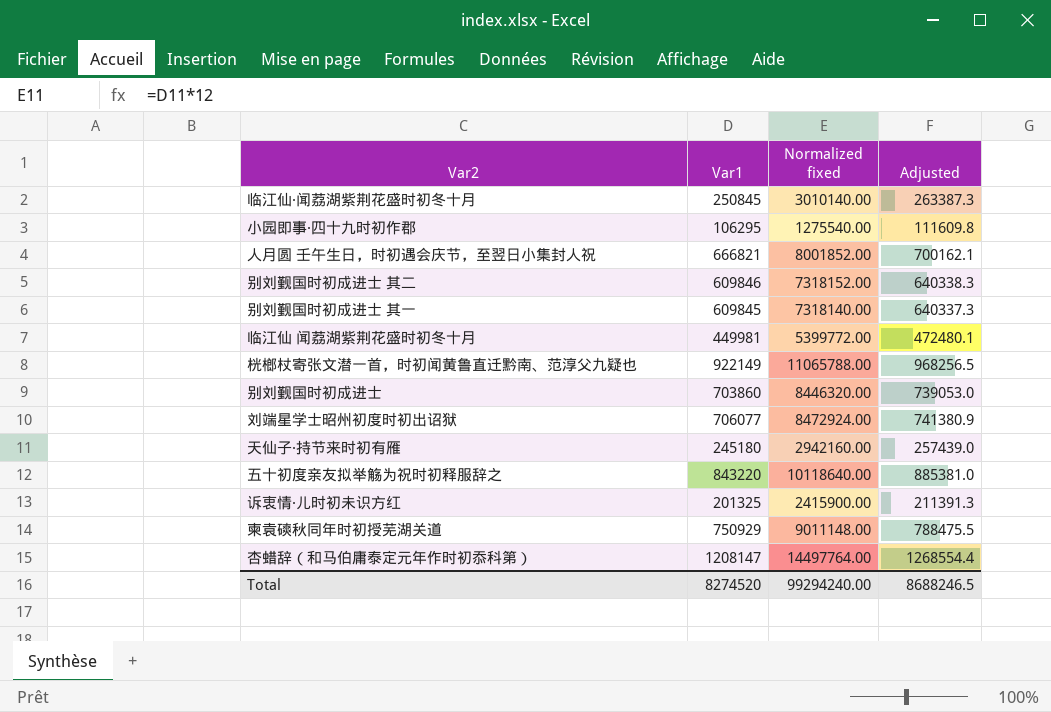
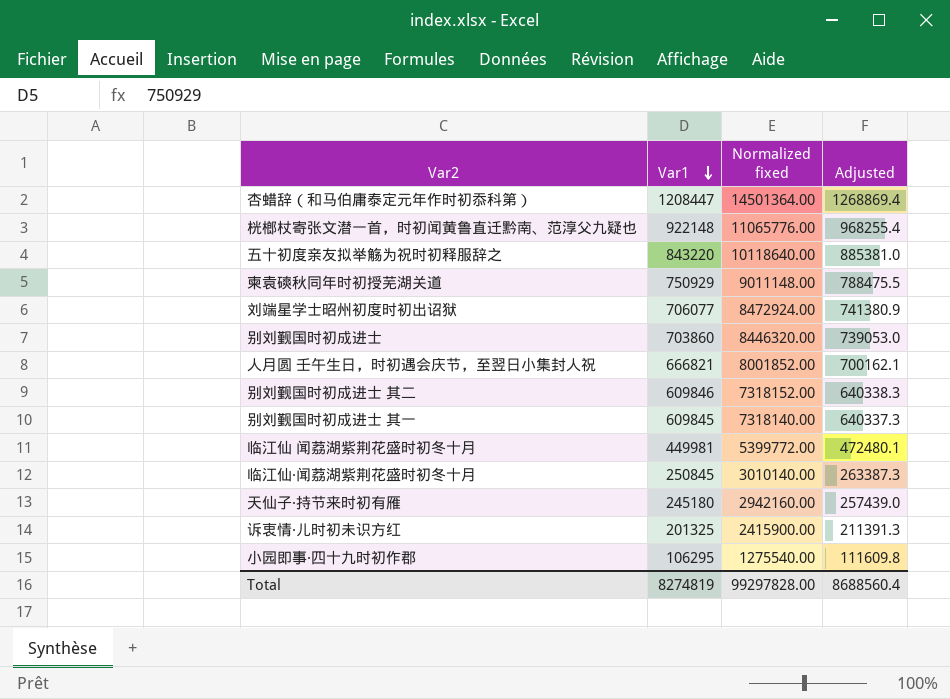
row order: none -> Var1 descending
杏蜡辞（和马伯庸泰定元年作时初忝科第） | Var1: 1208147 -> 1208447
杏蜡辞（和马伯庸泰定元年作时初忝科第） | Normalized fixed: 14497764.00 -> 14501364.00
杏蜡辞（和马伯庸泰定元年作时初忝科第） | Adjusted: 1268554.4 -> 1268869.4
桄榔杖寄张文潜一首，时初闻黄鲁直迁黔南、范淳父九疑也 | Var1: 922149 -> 922148
桄榔杖寄张文潜一首，时初闻黄鲁直迁黔南、范淳父九疑也 | Normalized fixed: 11065788.00 -> 11065776.00
桄榔杖寄张文潜一首，时初闻黄鲁直迁黔南、范淳父九疑也 | Adjusted: 968256.5 -> 968255.4
Total | Var1: 8274520 -> 8274819
Total | Normalized fixed: 99294240.00 -> 99297828.00
Total | Adjusted: 8688246.5 -> 8688560.4

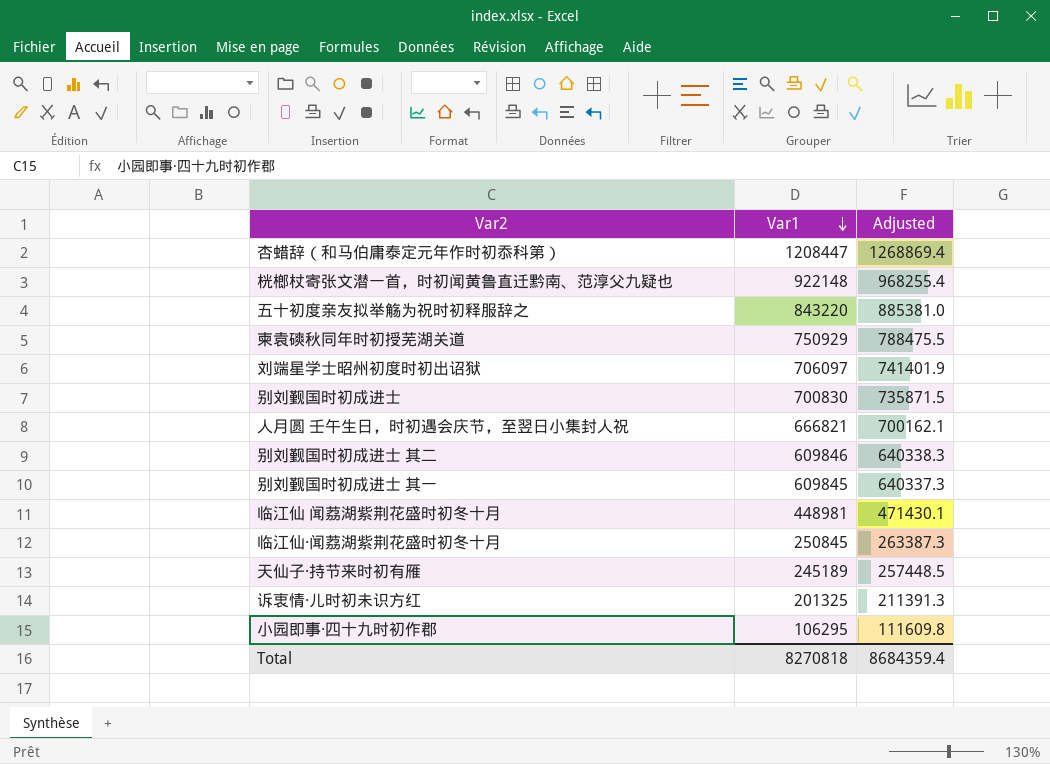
column Normalized fixed | formula: [Var1] * 12 -> none
刘端星学士昭州初度时初出诏狱 | Var1: 706077 -> 706097
刘端星学士昭州初度时初出诏狱 | Adjusted: 741380.9 -> 741401.9
别刘觐国时初成进士 | Var1: 703860 -> 700830
别刘觐国时初成进士 | Adjusted: 739053.0 -> 735871.5
临江仙 闻荔湖紫荆花盛时初冬十月 | Var1: 449981 -> 448981
临江仙 闻荔湖紫荆花盛时初冬十月 | Adjusted: 472480.1 -> 471430.1
天仙子·持节来时初有雁 | Var1: 245180 -> 245189
天仙子·持节来时初有雁 | Adjusted: 257439.0 -> 257448.5
Total | Var1: 8274819 -> 8270818
Total | Adjusted: 8688560.4 -> 8684359.4

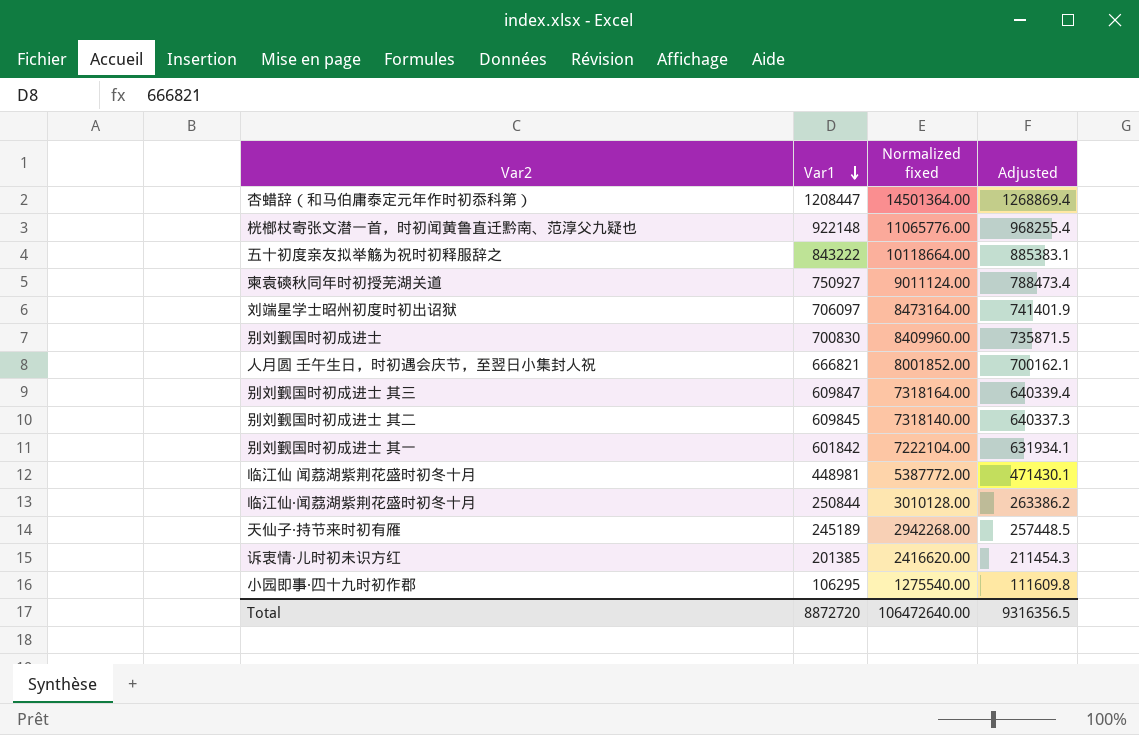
column Normalized fixed | formula: none -> [Var1] * 12
五十初度亲友拟举觞为祝时初释服辞之 | Var1: 843220 -> 843222
五十初度亲友拟举觞为祝时初释服辞之 | Adjusted: 885381.0 -> 885383.1
柬袁磢秋同年时初授芜湖关道 | Var1: 750929 -> 750927
柬袁磢秋同年时初授芜湖关道 | Adjusted: 788475.5 -> 788473.4
row 别刘觐国时初成进士 其三: none -> 609847 | 7318164.00 | 640339.4
别刘觐国时初成进士 其二 | Var1: 609846 -> 609845
别刘觐国时初成进士 其二 | Adjusted: 640338.3 -> 640337.3
别刘觐国时初成进士 其一 | Var1: 609845 -> 601842
别刘觐国时初成进士 其一 | Adjusted: 640337.3 -> 631934.1
临江仙·闻荔湖紫荆花盛时初冬十月 | Var1: 250845 -> 250844
临江仙·闻荔湖紫荆花盛时初冬十月 | Adjusted: 263387.3 -> 263386.2
诉衷情·儿时初未识方红 | Var1: 201325 -> 201385
诉衷情·儿时初未识方红 | Adjusted: 211391.3 -> 211454.3
Total | Var1: 8270818 -> 8872720
Total | Adjusted: 8684359.4 -> 9316356.5

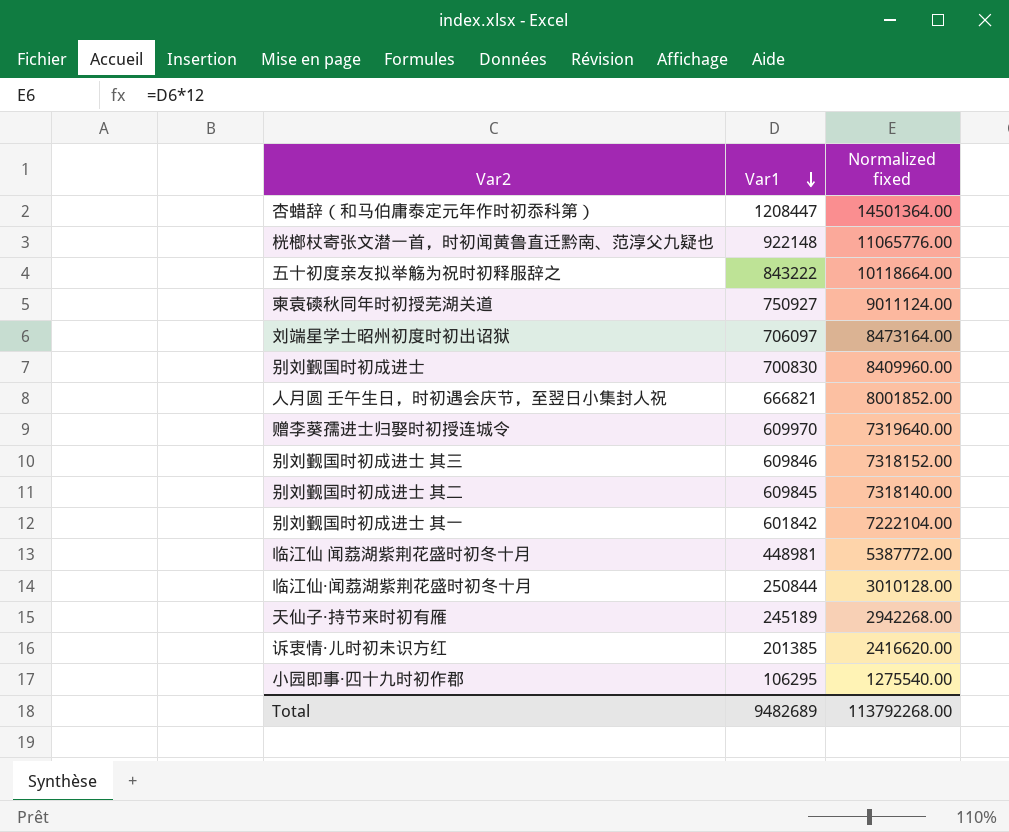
column Adjusted | formula: [Var1] * 1.05 -> none
row 赠李葵孺进士归娶时初授连城令: none -> 609970 | 7319640.00
别刘觐国时初成进士 其三 | Var1: 609847 -> 609846
别刘觐国时初成进士 其三 | Normalized fixed: 7318164.00 -> 7318152.00
Total | Var1: 8872720 -> 9482689
Total | Normalized fixed: 106472640.00 -> 113792268.00

